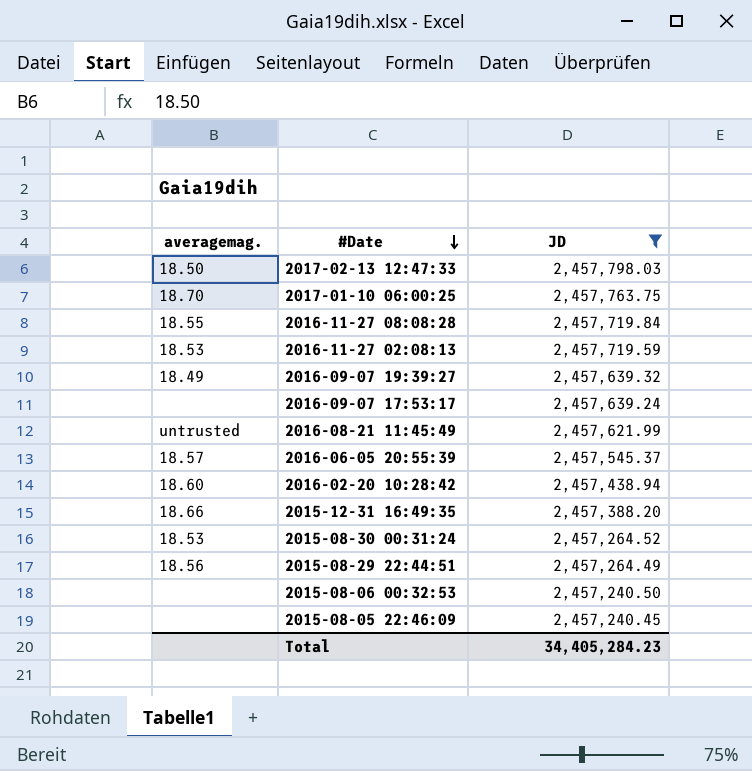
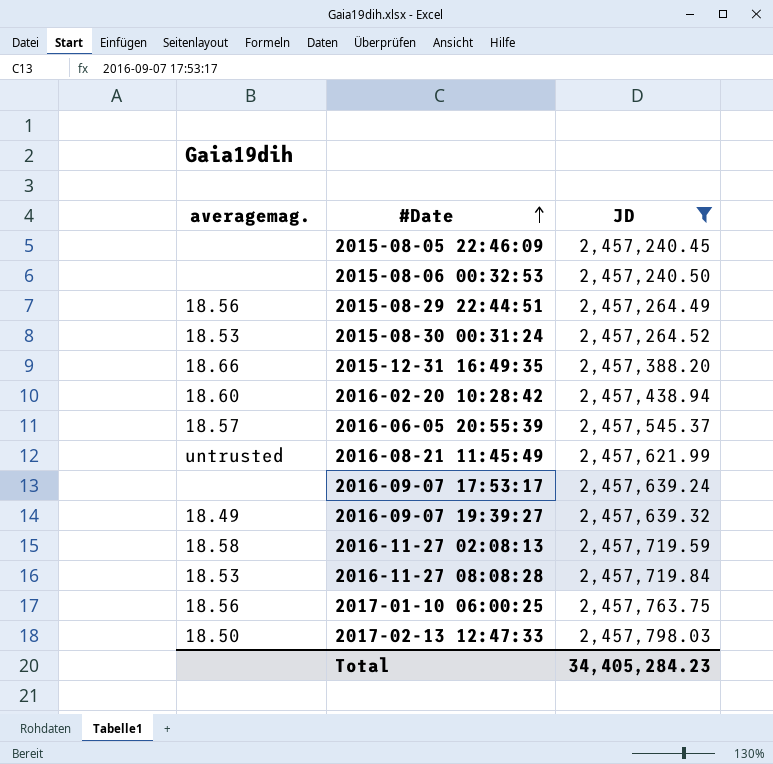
row order: #Date descending -> #Date ascending
2016-11-27 02:08:13 | averagemag.: 18.53 -> 18.58
2016-11-27 08:08:28 | averagemag.: 18.55 -> 18.53
2017-01-10 06:00:25 | averagemag.: 18.70 -> 18.56

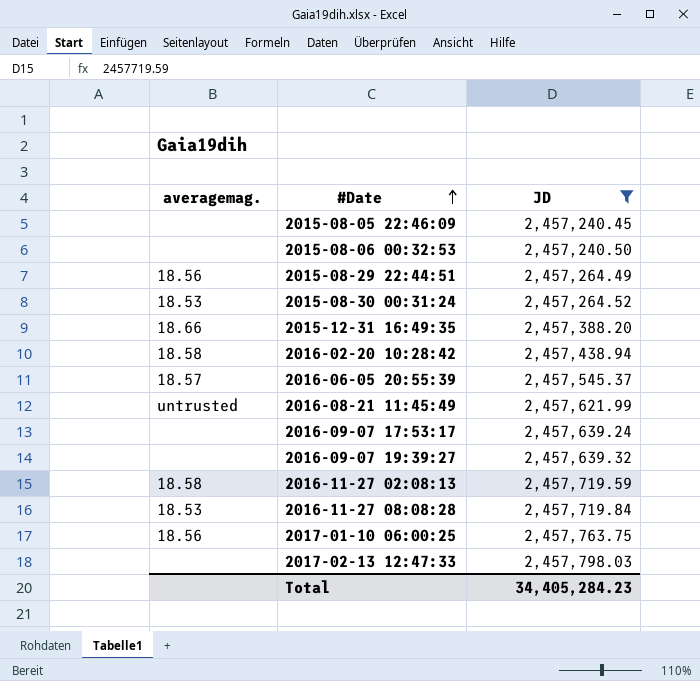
2016-02-20 10:28:42 | averagemag.: 18.60 -> 18.58
2016-09-07 19:39:27 | averagemag.: 18.49 -> none
2017-02-13 12:47:33 | averagemag.: 18.50 -> none

